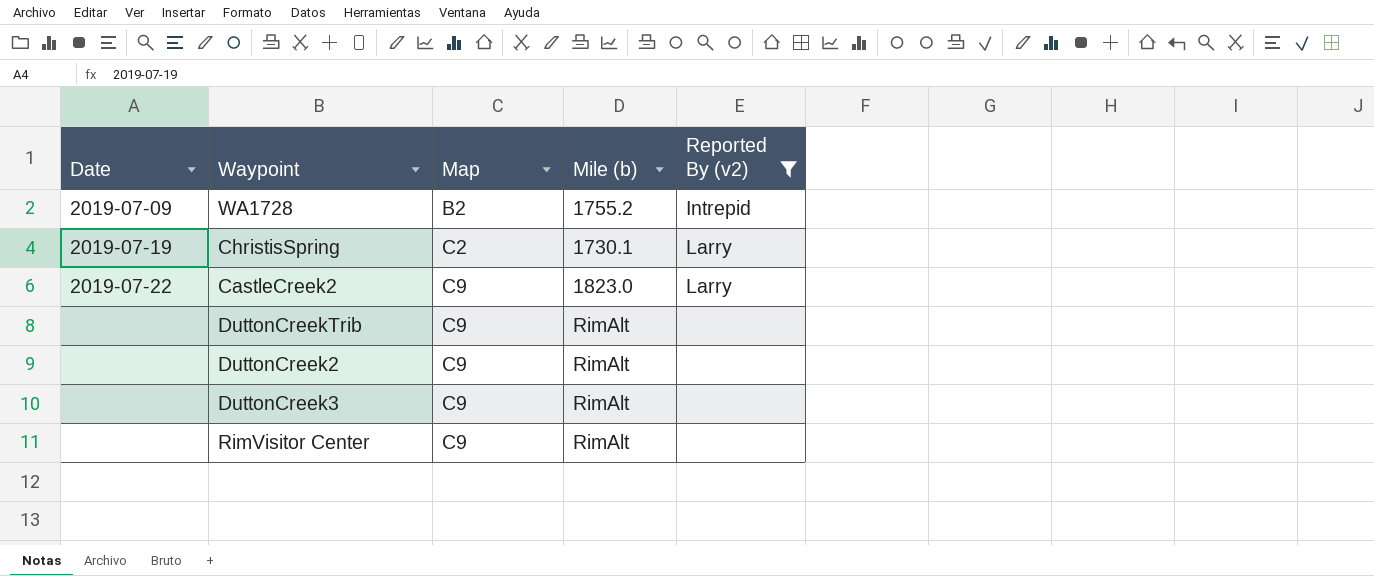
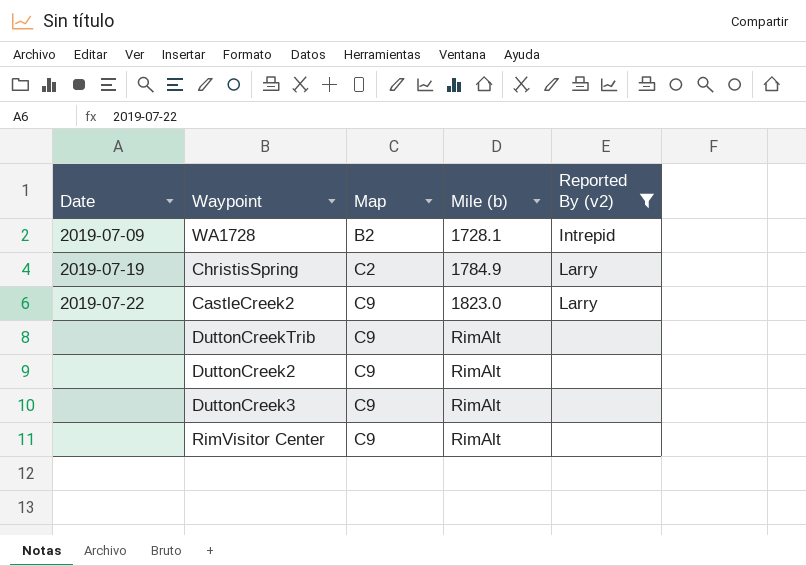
WA1728 | Mile (b): 1755.2 -> 1728.1
ChristisSpring | Mile (b): 1730.1 -> 1784.9

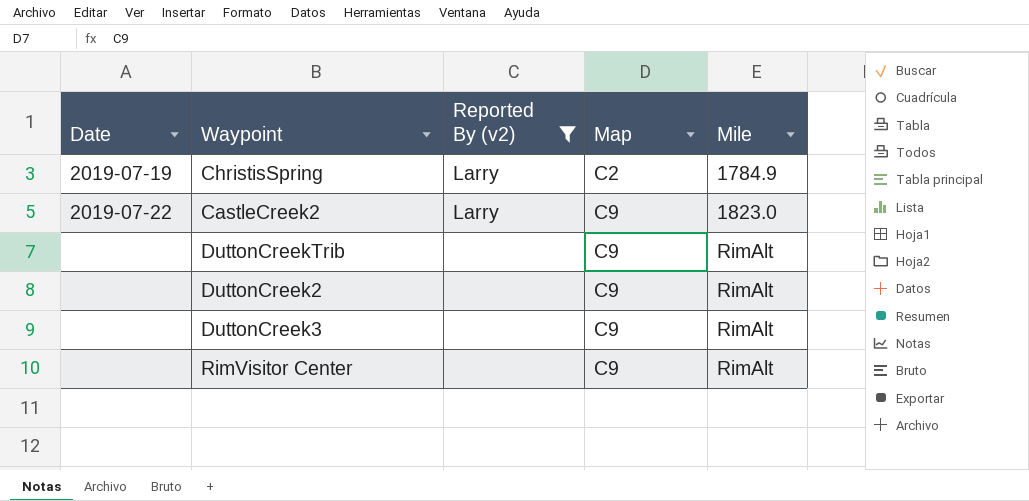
column Reported By (v2) | position: 5 -> 3
column name: Mile (b) -> Mile
row WA1728: 2019-07-09 | B2 | 1728.1 | Intrepid -> none

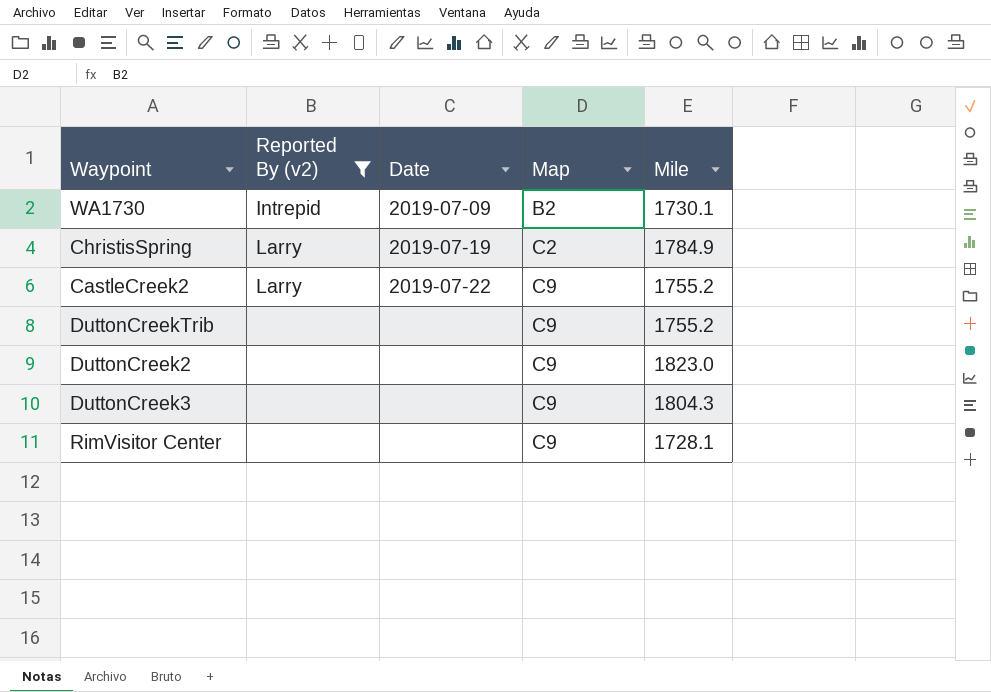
column Date | position: 1 -> 3
row WA1730: none -> Intrepid | 2019-07-09 | B2 | 1730.1
CastleCreek2 | Mile: 1823.0 -> 1755.2
DuttonCreekTrib | Mile: RimAlt -> 1755.2
DuttonCreek2 | Mile: RimAlt -> 1823.0
DuttonCreek3 | Mile: RimAlt -> 1804.3
RimVisitor Center | Mile: RimAlt -> 1728.1

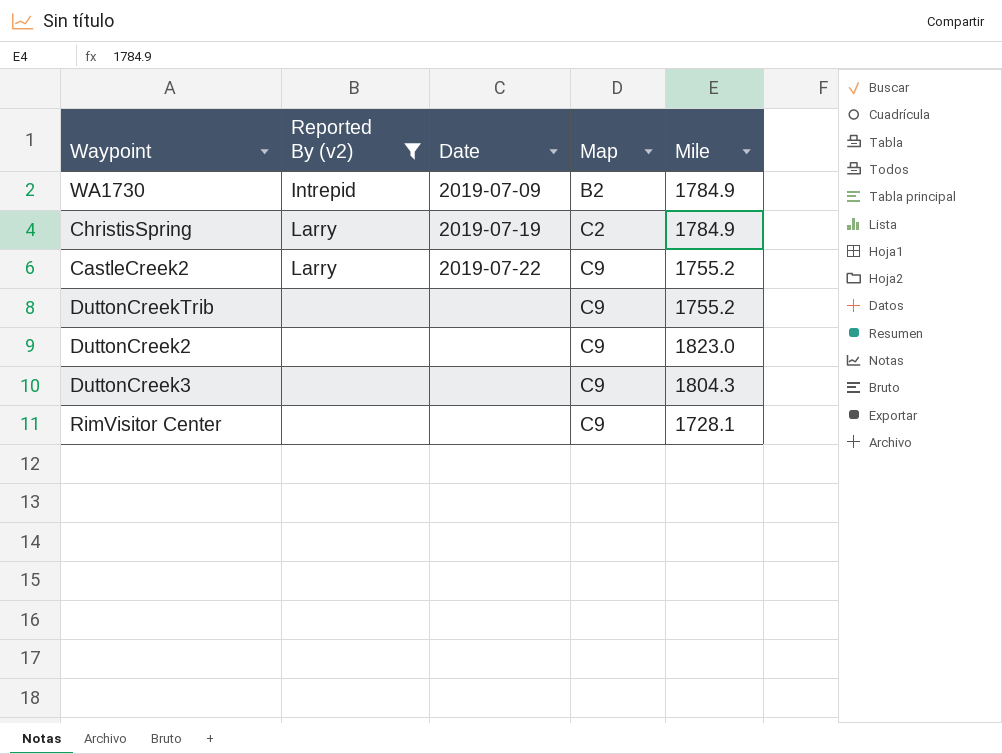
WA1730 | Mile: 1730.1 -> 1784.9

